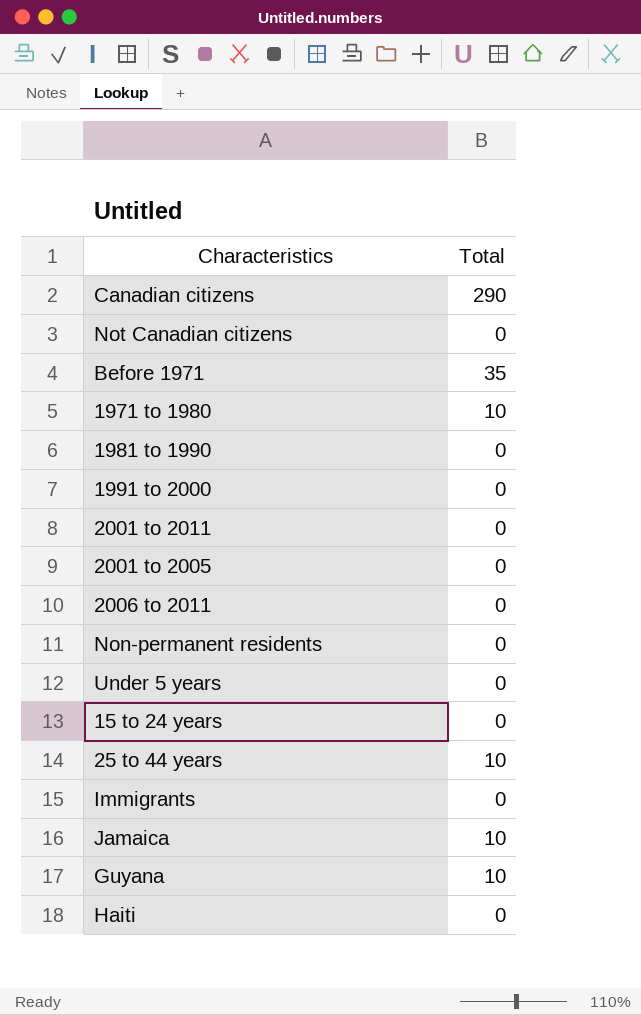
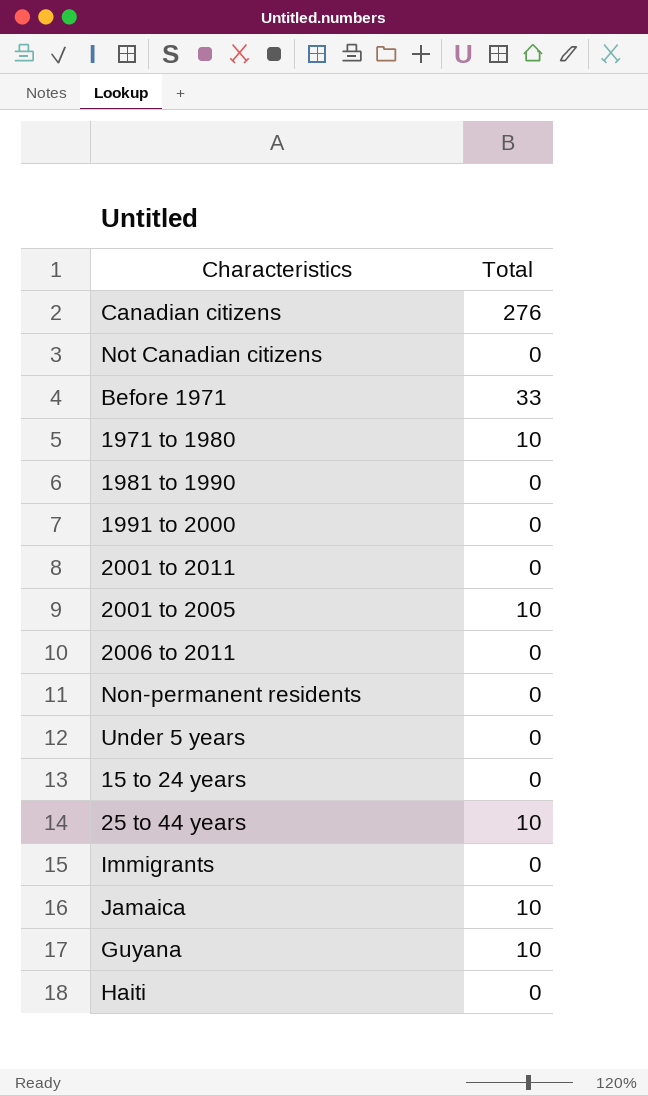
Canadian citizens | Total: 290 -> 276
Before 1971 | Total: 35 -> 33
2001 to 2005 | Total: 0 -> 10

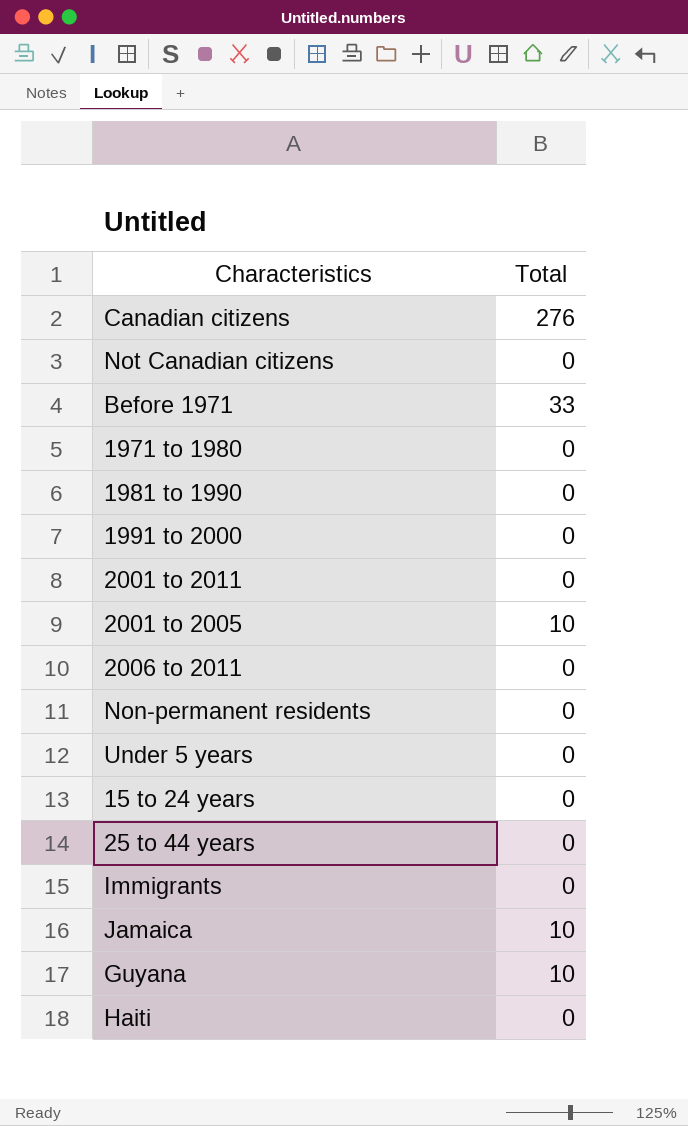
1971 to 1980 | Total: 10 -> 0
25 to 44 years | Total: 10 -> 0

